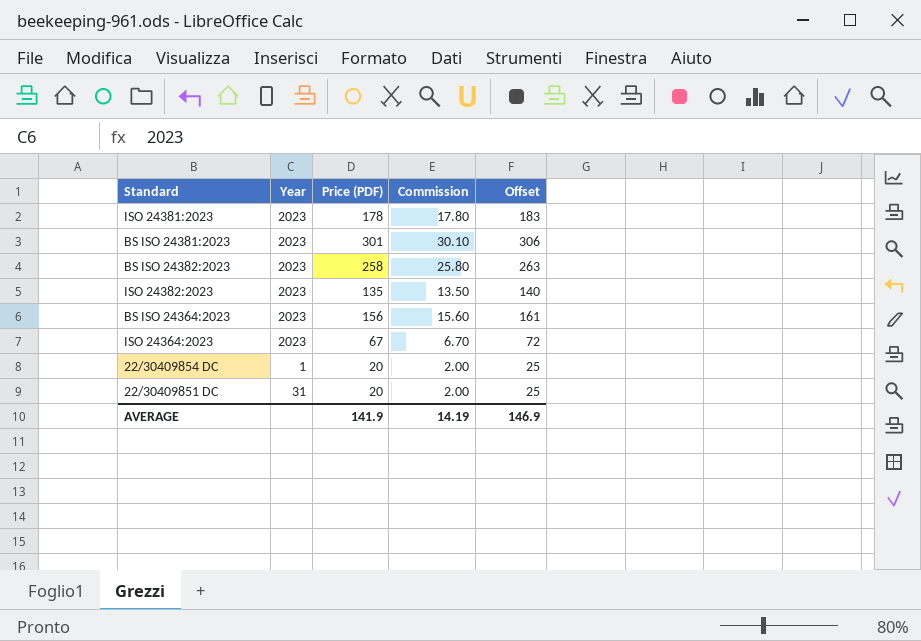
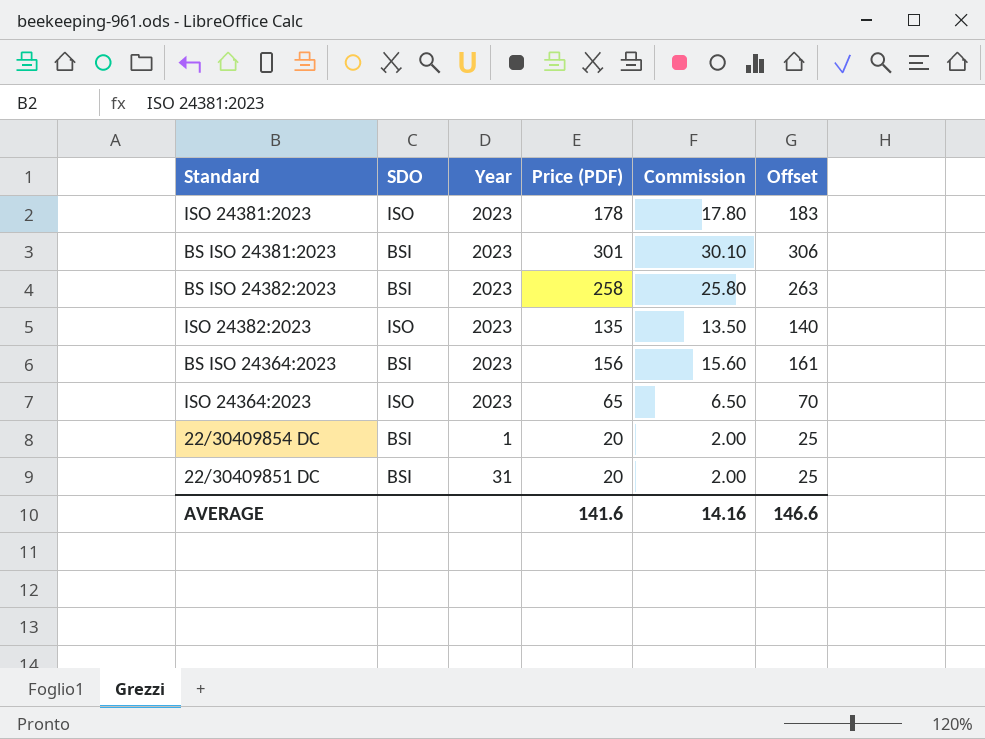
column SDO | position: none -> 2
ISO 24364:2023 | Price (PDF): 67 -> 65
ISO 24364:2023 | Commission: 6.70 -> 6.50
ISO 24364:2023 | Offset: 72 -> 70
AVERAGE | Price (PDF): 141.9 -> 141.6
AVERAGE | Commission: 14.19 -> 14.16
AVERAGE | Offset: 146.9 -> 146.6

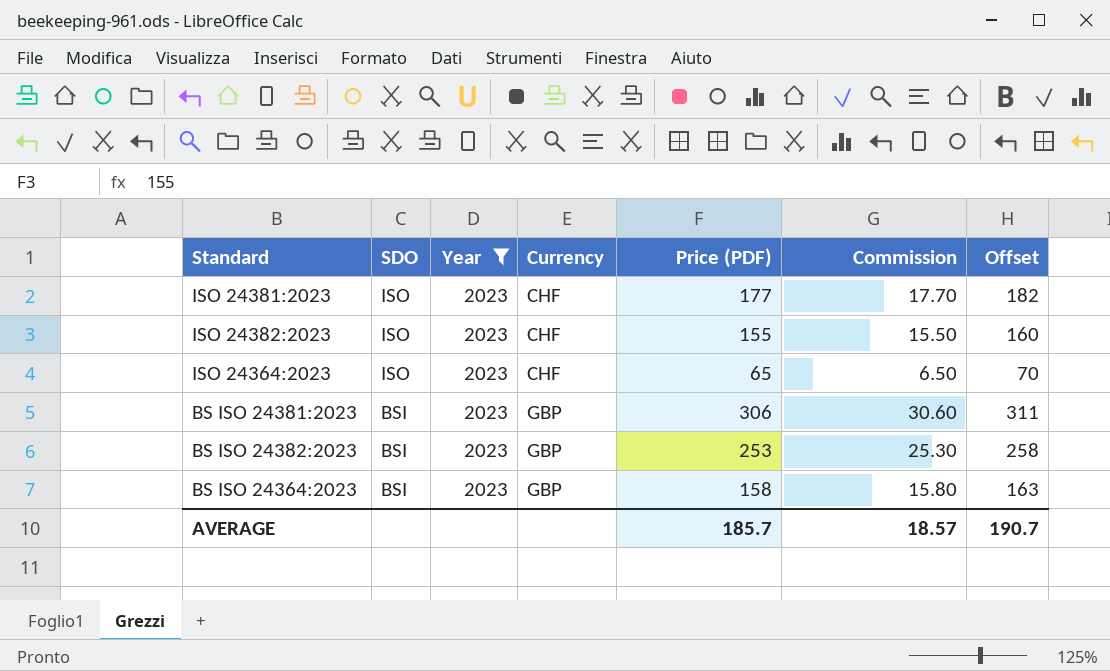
filter: none -> Year = 2023
row order: none -> SDO descending
column Currency | position: none -> 4
ISO 24381:2023 | Price (PDF): 178 -> 177
ISO 24381:2023 | Commission: 17.80 -> 17.70
ISO 24381:2023 | Offset: 183 -> 182
ISO 24382:2023 | Price (PDF): 135 -> 155
ISO 24382:2023 | Commission: 13.50 -> 15.50
ISO 24382:2023 | Offset: 140 -> 160
BS ISO 24381:2023 | Price (PDF): 301 -> 306
BS ISO 24381:2023 | Commission: 30.10 -> 30.60
BS ISO 24381:2023 | Offset: 306 -> 311
BS ISO 24382:2023 | Price (PDF): 258 -> 253
BS ISO 24382:2023 | Commission: 25.80 -> 25.30
BS ISO 24382:2023 | Offset: 263 -> 258
BS ISO 24364:2023 | Price (PDF): 156 -> 158
BS ISO 24364:2023 | Commission: 15.60 -> 15.80
BS ISO 24364:2023 | Offset: 161 -> 163
AVERAGE | Price (PDF): 141.6 -> 185.7
AVERAGE | Commission: 14.16 -> 18.57
AVERAGE | Offset: 146.6 -> 190.7

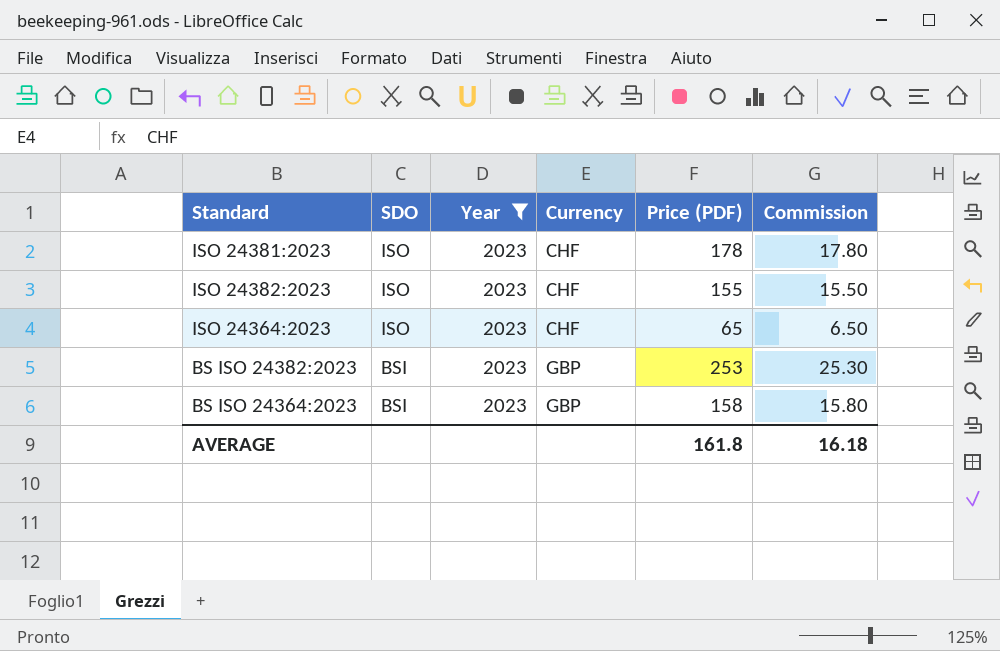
column Offset | formula: [Price (PDF)] + 5 -> none
row BS ISO 24381:2023: BSI | 2023 | GBP | 306 | 30.60 | 311 -> none
ISO 24381:2023 | Price (PDF): 177 -> 178
ISO 24381:2023 | Commission: 17.70 -> 17.80
AVERAGE | Price (PDF): 185.7 -> 161.8
AVERAGE | Commission: 18.57 -> 16.18

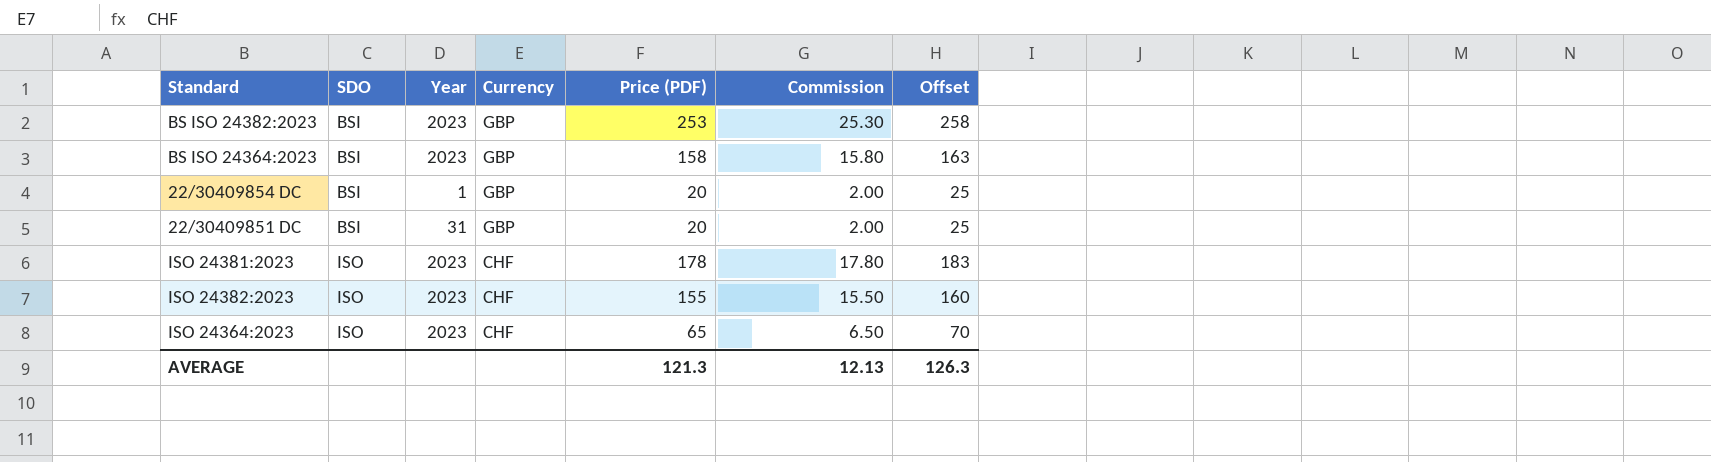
filter: Year = 2023 -> none
row order: SDO descending -> SDO ascending
column Offset | formula: none -> [Price (PDF)] + 5
AVERAGE | Price (PDF): 161.8 -> 121.3
AVERAGE | Commission: 16.18 -> 12.13

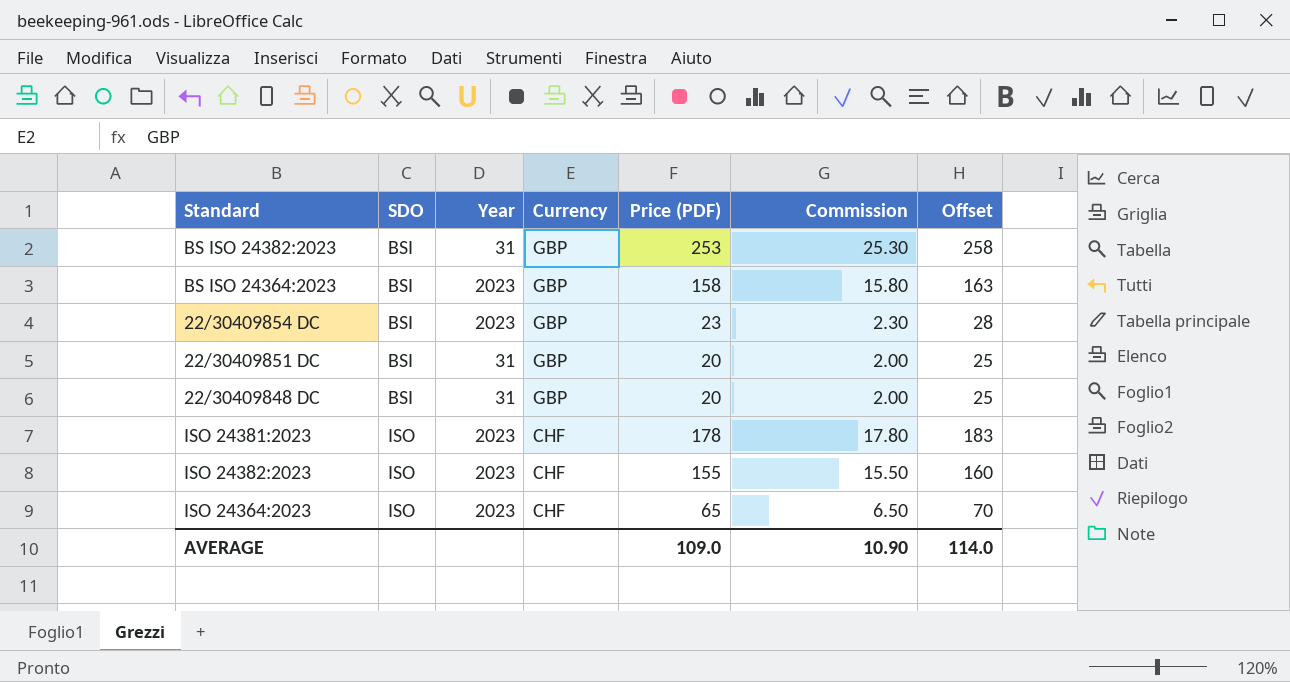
BS ISO 24382:2023 | Year: 2023 -> 31
22/30409854 DC | Year: 1 -> 2023
22/30409854 DC | Price (PDF): 20 -> 23
22/30409854 DC | Commission: 2.00 -> 2.30
22/30409854 DC | Offset: 25 -> 28
row 22/30409848 DC: none -> BSI | 31 | GBP | 20 | 2.00 | 25
AVERAGE | Price (PDF): 121.3 -> 109.0
AVERAGE | Commission: 12.13 -> 10.90
AVERAGE | Offset: 126.3 -> 114.0

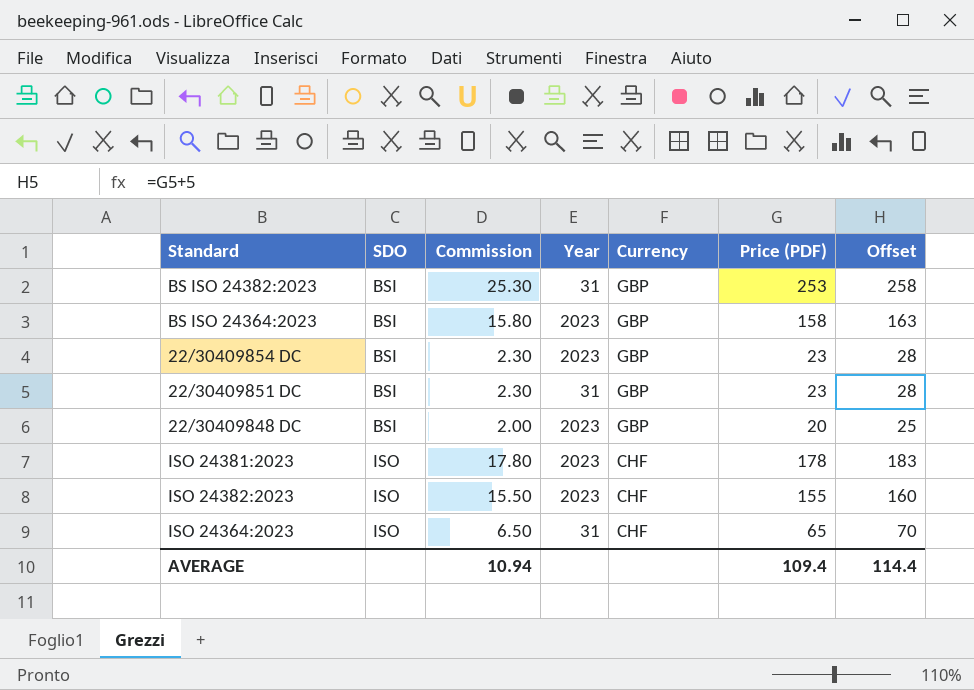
column Commission | position: 6 -> 3
22/30409851 DC | Commission: 2.00 -> 2.30
22/30409851 DC | Price (PDF): 20 -> 23
22/30409851 DC | Offset: 25 -> 28
22/30409848 DC | Year: 31 -> 2023
ISO 24364:2023 | Year: 2023 -> 31
AVERAGE | Commission: 10.90 -> 10.94
AVERAGE | Price (PDF): 109.0 -> 109.4
AVERAGE | Offset: 114.0 -> 114.4

